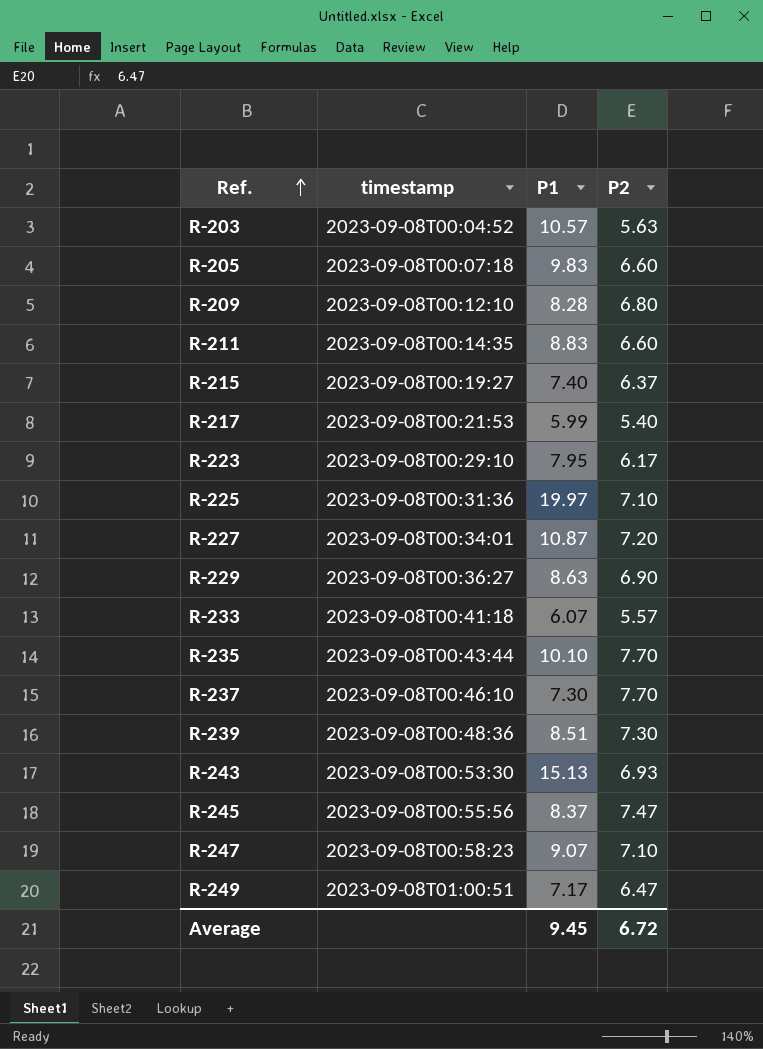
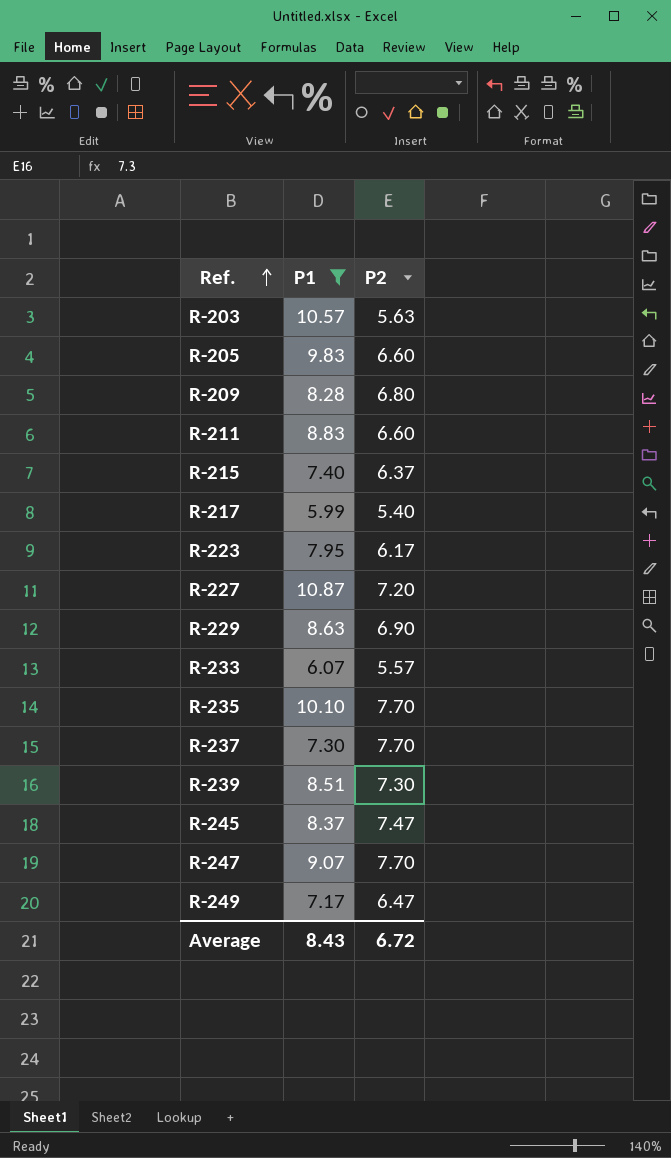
filter: none -> P1 <= 10.87
column timestamp | position: 2 -> none
R-247 | P2: 7.10 -> 7.70
Average | P1: 9.45 -> 8.43

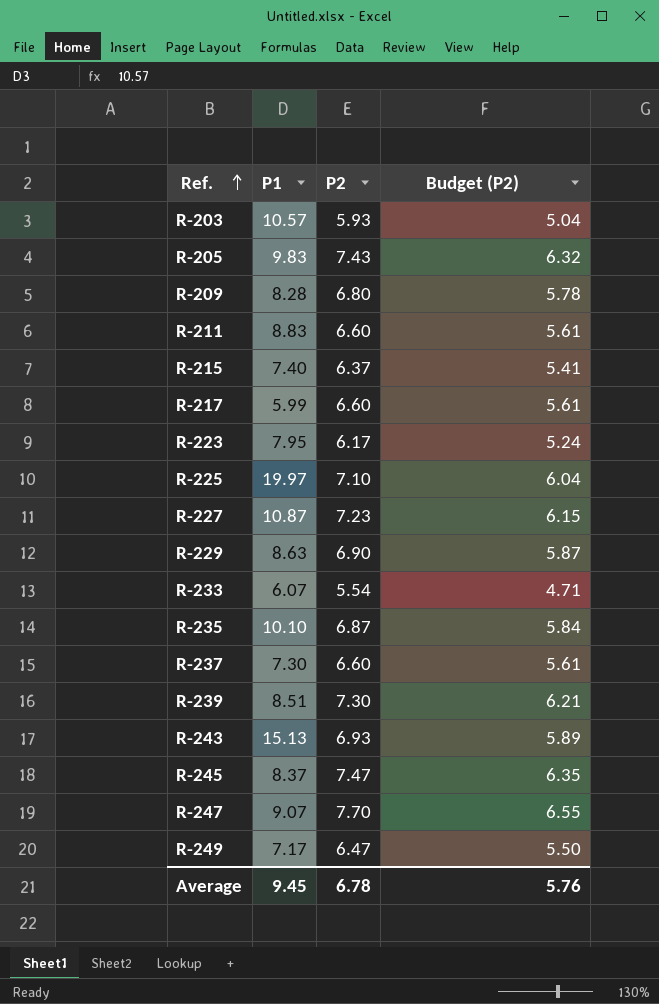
filter: P1 <= 10.87 -> none
column Budget (P2) | formula: none -> [P2] * 0.85
R-203 | P2: 5.63 -> 5.93
R-205 | P2: 6.60 -> 7.43
R-217 | P2: 5.40 -> 6.60
R-227 | P2: 7.20 -> 7.23
R-233 | P2: 5.57 -> 5.54
R-235 | P2: 7.70 -> 6.87
R-237 | P2: 7.70 -> 6.60
Average | P1: 8.43 -> 9.45
Average | P2: 6.72 -> 6.78

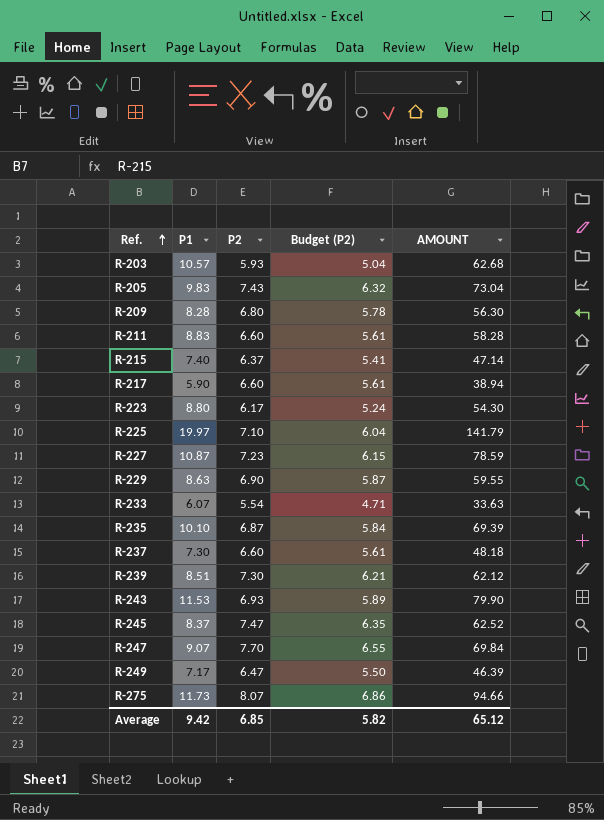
column AMOUNT | formula: none -> [P1] * [P2]
R-217 | P1: 5.99 -> 5.90
R-223 | P1: 7.95 -> 8.80
R-243 | P1: 15.13 -> 11.53
row R-275: none -> 11.73 | 8.07 | 6.86 | 94.66
Average | P1: 9.45 -> 9.42
Average | P2: 6.78 -> 6.85
Average | Budget (P2): 5.76 -> 5.82

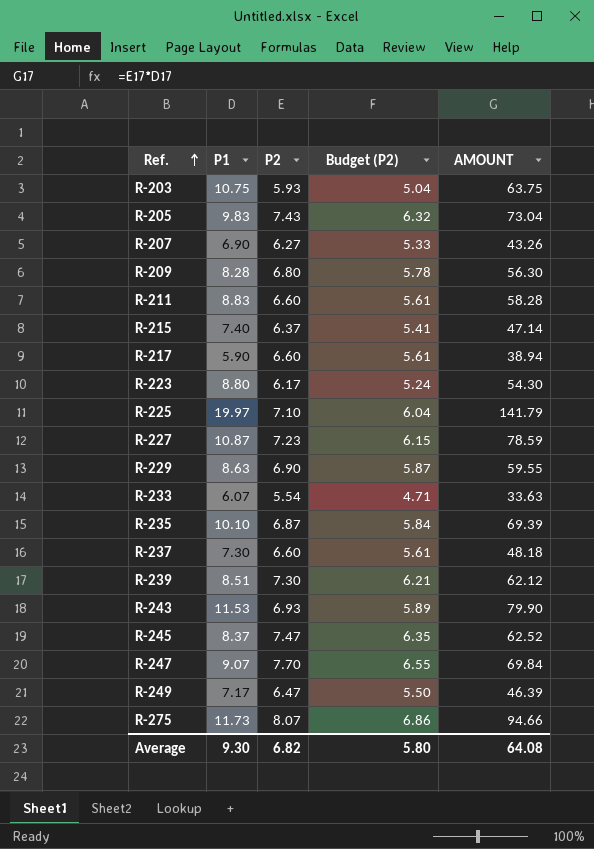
R-203 | P1: 10.57 -> 10.75
R-203 | AMOUNT: 62.68 -> 63.75
row R-207: none -> 6.90 | 6.27 | 5.33 | 43.26
Average | P1: 9.42 -> 9.30
Average | P2: 6.85 -> 6.82
Average | Budget (P2): 5.82 -> 5.80
Average | AMOUNT: 65.12 -> 64.08

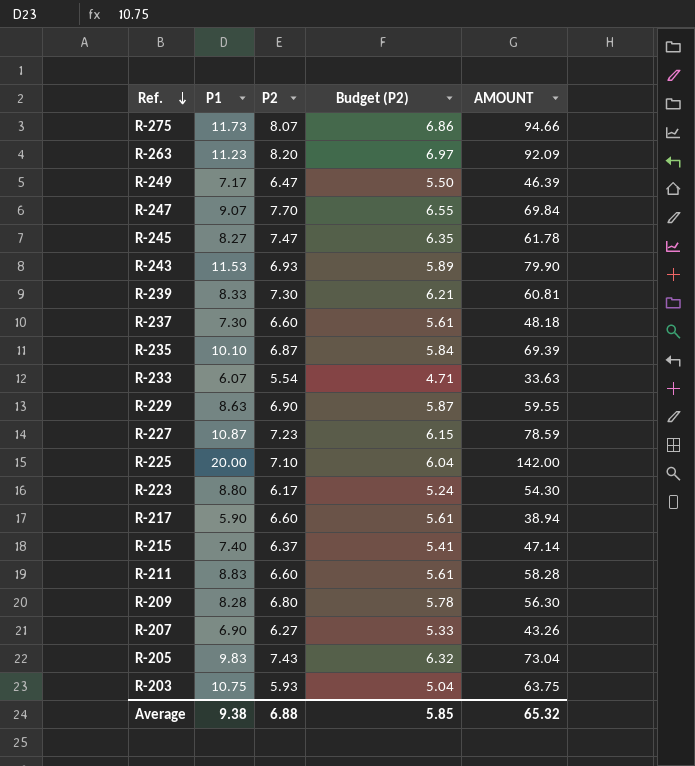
row order: Ref. ascending -> Ref. descending
row R-263: none -> 11.23 | 8.20 | 6.97 | 92.09
R-245 | P1: 8.37 -> 8.27
R-245 | AMOUNT: 62.52 -> 61.78
R-239 | P1: 8.51 -> 8.33
R-239 | AMOUNT: 62.12 -> 60.81
R-225 | P1: 19.97 -> 20.00
R-225 | AMOUNT: 141.79 -> 142.00
Average | P1: 9.30 -> 9.38
Average | P2: 6.82 -> 6.88
Average | Budget (P2): 5.80 -> 5.85
Average | AMOUNT: 64.08 -> 65.32

